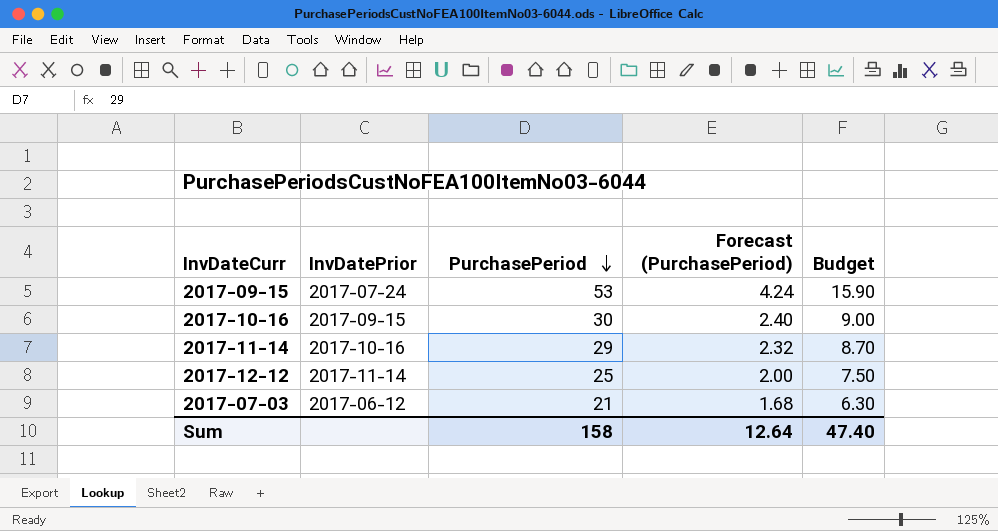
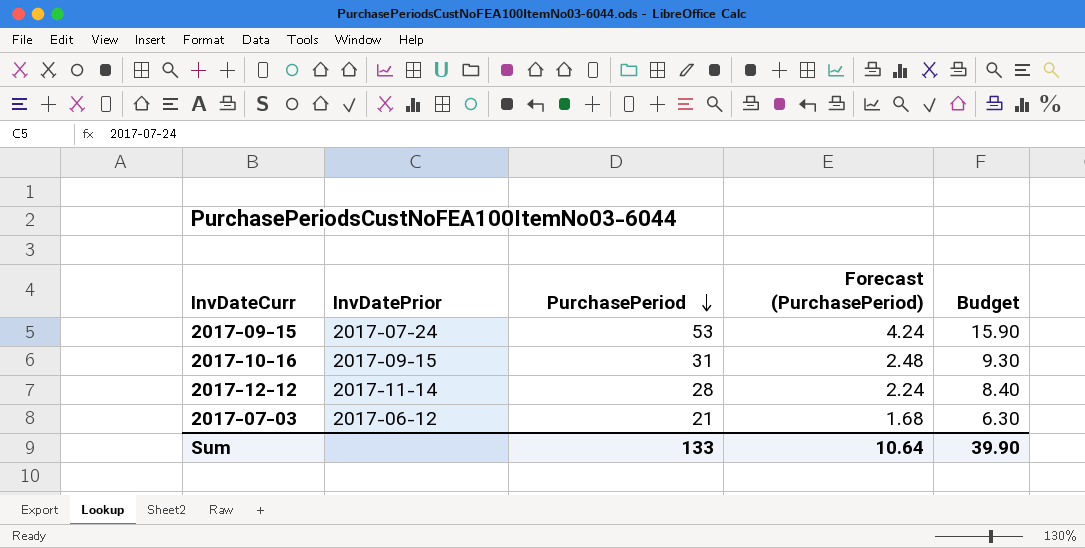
row 2017-11-14: 2017-10-16 | 29 | 2.32 | 8.70 -> none
2017-10-16 | PurchasePeriod: 30 -> 31
2017-10-16 | Forecast (PurchasePeriod): 2.40 -> 2.48
2017-10-16 | Budget: 9.00 -> 9.30
2017-12-12 | PurchasePeriod: 25 -> 28
2017-12-12 | Forecast (PurchasePeriod): 2.00 -> 2.24
2017-12-12 | Budget: 7.50 -> 8.40
Sum | PurchasePeriod: 158 -> 133
Sum | Forecast (PurchasePeriod): 12.64 -> 10.64
Sum | Budget: 47.40 -> 39.90

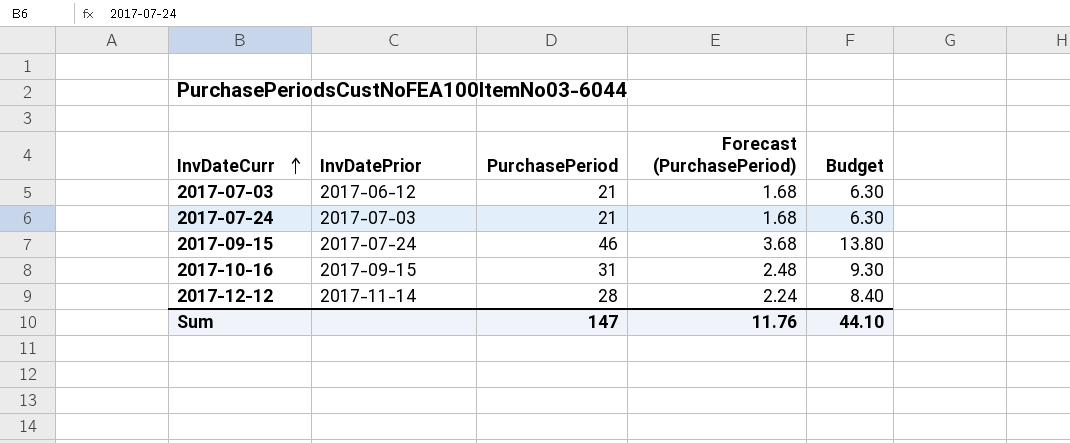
row order: PurchasePeriod descending -> InvDateCurr ascending
row 2017-07-24: none -> 2017-07-03 | 21 | 1.68 | 6.30
2017-09-15 | PurchasePeriod: 53 -> 46
2017-09-15 | Forecast (PurchasePeriod): 4.24 -> 3.68
2017-09-15 | Budget: 15.90 -> 13.80
Sum | PurchasePeriod: 133 -> 147
Sum | Forecast (PurchasePeriod): 10.64 -> 11.76
Sum | Budget: 39.90 -> 44.10

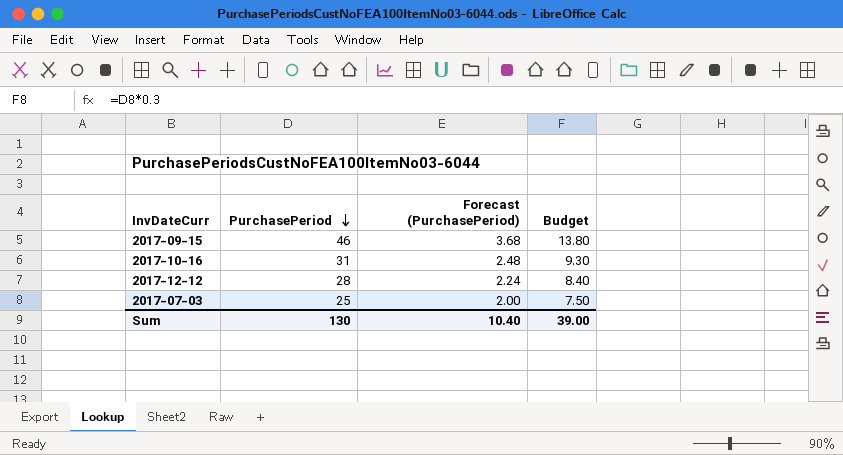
row order: InvDateCurr ascending -> PurchasePeriod descending
column InvDatePrior | position: 2 -> none
row 2017-07-24: 2017-07-03 | 21 | 1.68 | 6.30 -> none
2017-07-03 | PurchasePeriod: 21 -> 25
2017-07-03 | Forecast (PurchasePeriod): 1.68 -> 2.00
2017-07-03 | Budget: 6.30 -> 7.50
Sum | PurchasePeriod: 147 -> 130
Sum | Forecast (PurchasePeriod): 11.76 -> 10.40
Sum | Budget: 44.10 -> 39.00

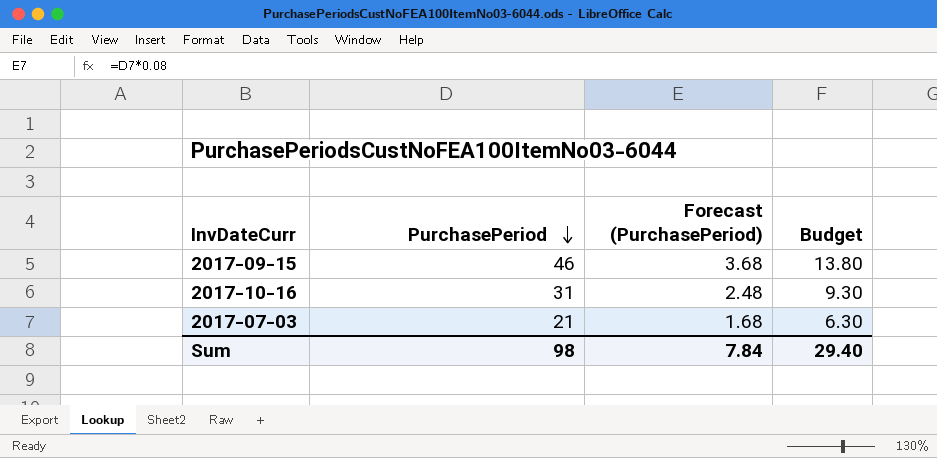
row 2017-12-12: 28 | 2.24 | 8.40 -> none
2017-07-03 | PurchasePeriod: 25 -> 21
2017-07-03 | Forecast (PurchasePeriod): 2.00 -> 1.68
2017-07-03 | Budget: 7.50 -> 6.30
Sum | PurchasePeriod: 130 -> 98
Sum | Forecast (PurchasePeriod): 10.40 -> 7.84
Sum | Budget: 39.00 -> 29.40

